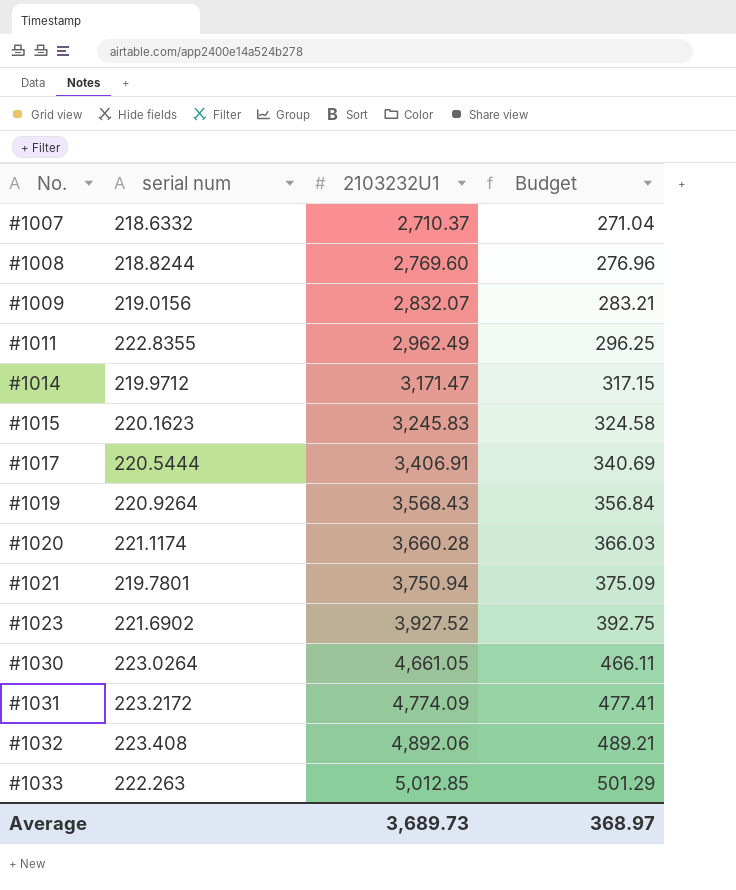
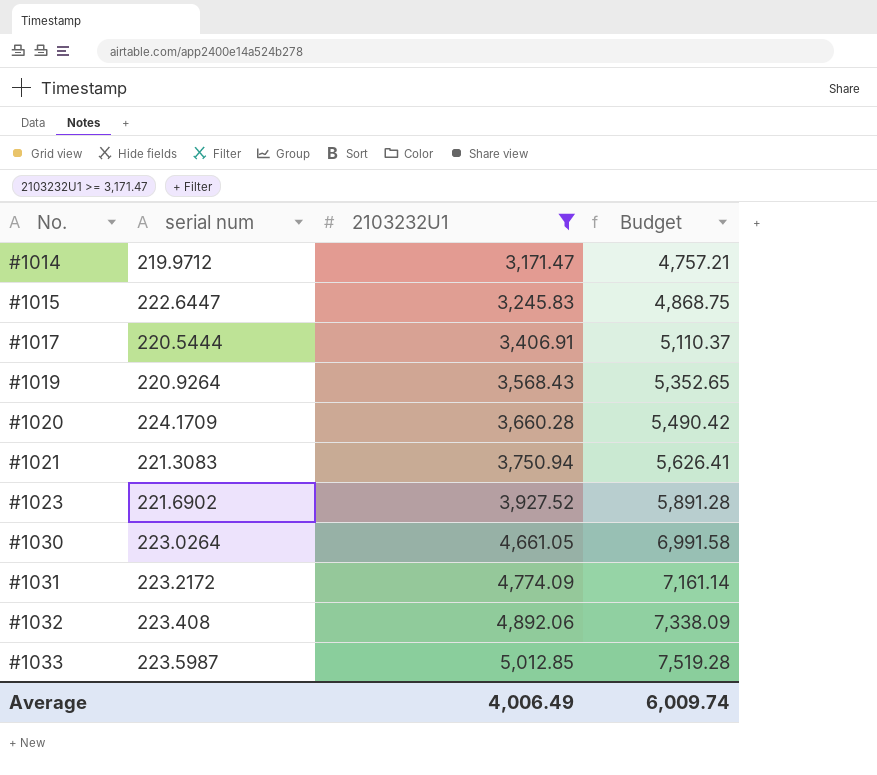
filter: none -> 2103232U1 >= 3,171.47
column Budget | formula: [2103232U1] * 0.1 -> [2103232U1] * 1.5
#1015 | serial num: 220.1623 -> 222.6447
#1020 | serial num: 221.1174 -> 224.1709
#1021 | serial num: 219.7801 -> 221.3083
#1033 | serial num: 222.263 -> 223.5987
Average | 2103232U1: 3,689.73 -> 4,006.49
Average | Budget: 368.97 -> 6,009.74

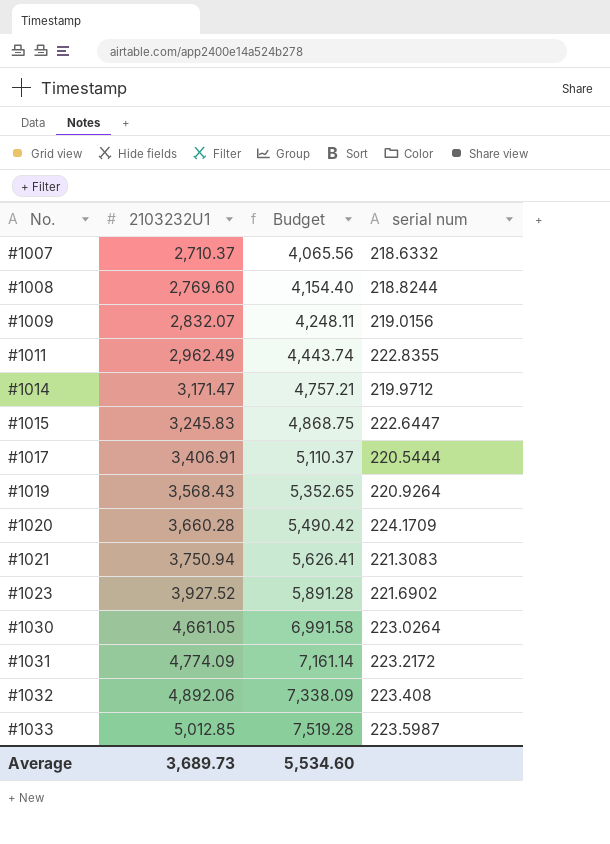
filter: 2103232U1 >= 3,171.47 -> none
column serial num | position: 2 -> 4
Average | 2103232U1: 4,006.49 -> 3,689.73
Average | Budget: 6,009.74 -> 5,534.60

